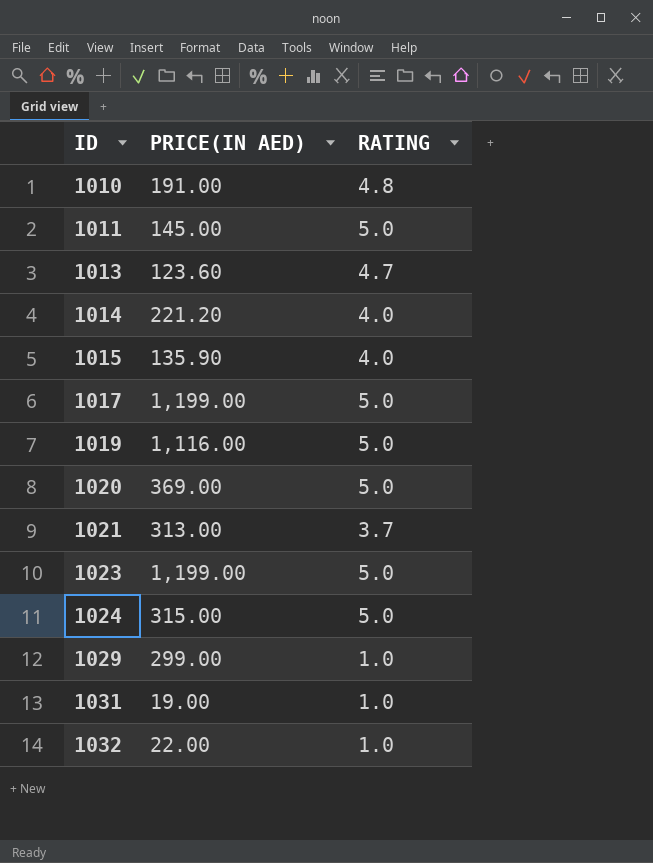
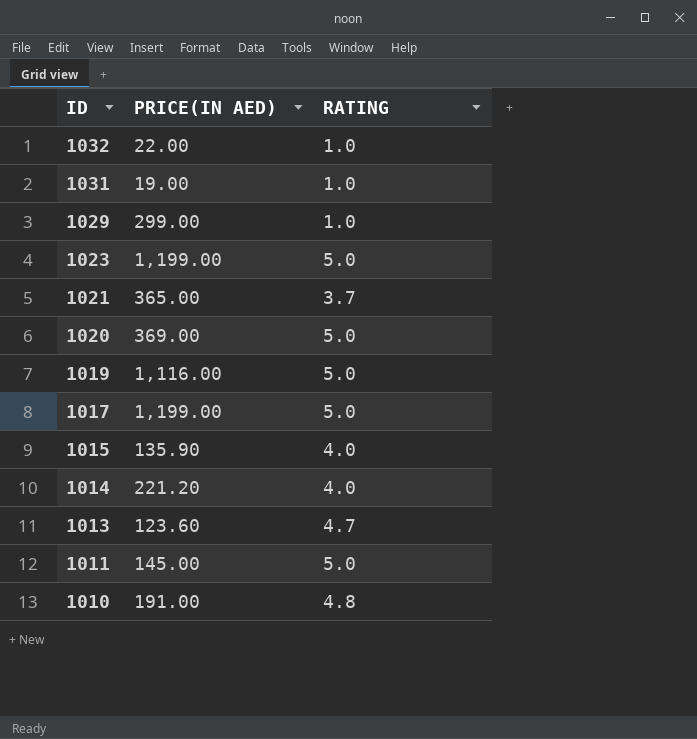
row order: ID ascending -> ID descending
row 1024: 315.00 | 5.0 -> none
1021 | PRICE(IN AED): 313.00 -> 365.00

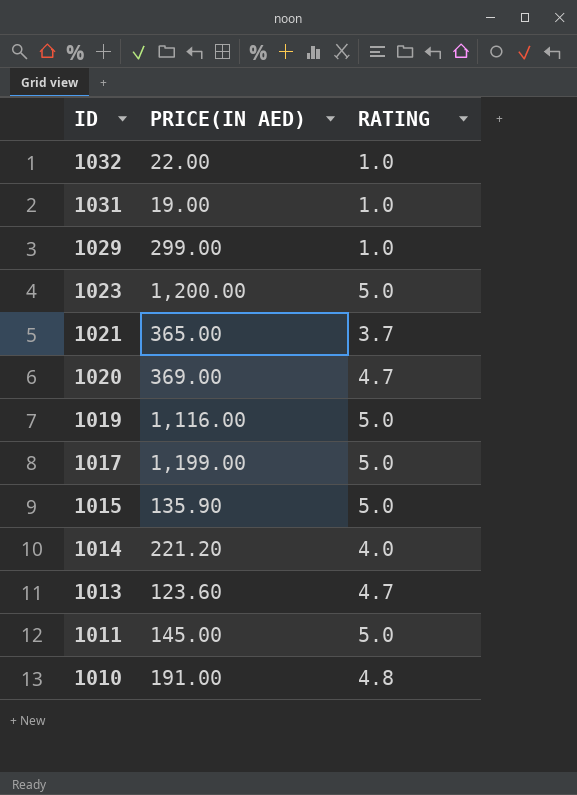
1023 | PRICE(IN AED): 1,199.00 -> 1,200.00
1020 | RATING: 5.0 -> 4.7
1015 | RATING: 4.0 -> 5.0

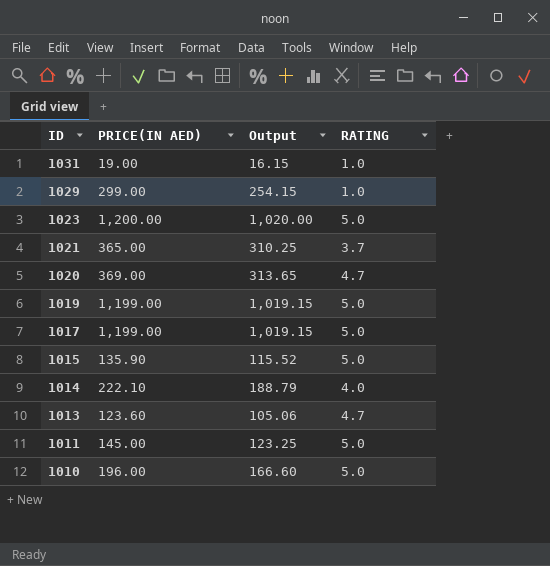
column Output | formula: none -> [PRICE(IN AED)] * 0.85
row 1032: 22.00 | 1.0 -> none
1019 | PRICE(IN AED): 1,116.00 -> 1,199.00
1014 | PRICE(IN AED): 221.20 -> 222.10
1010 | PRICE(IN AED): 191.00 -> 196.00
1010 | RATING: 4.8 -> 5.0

